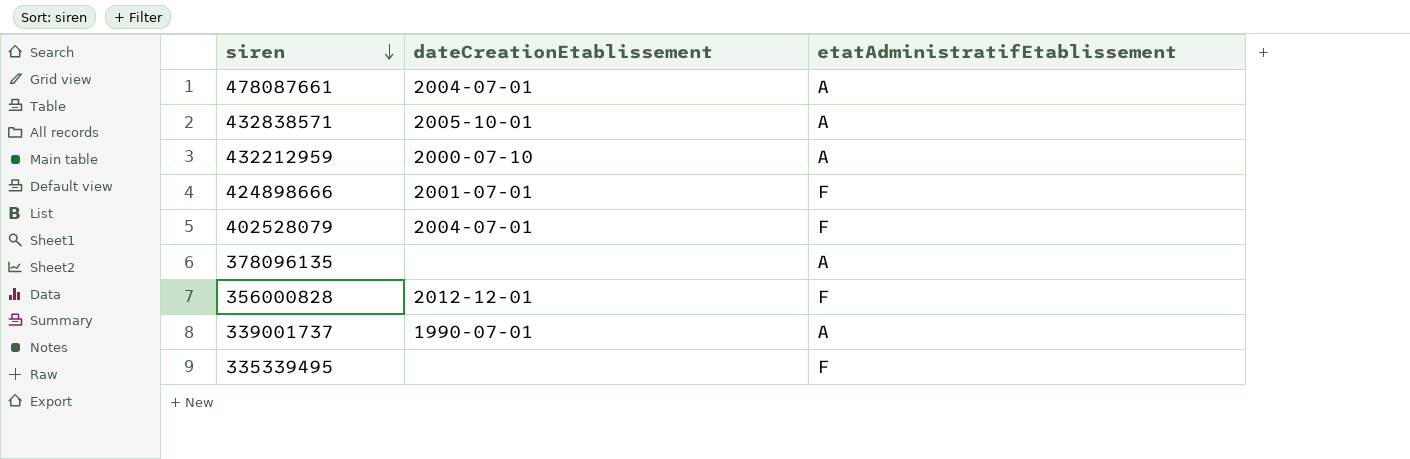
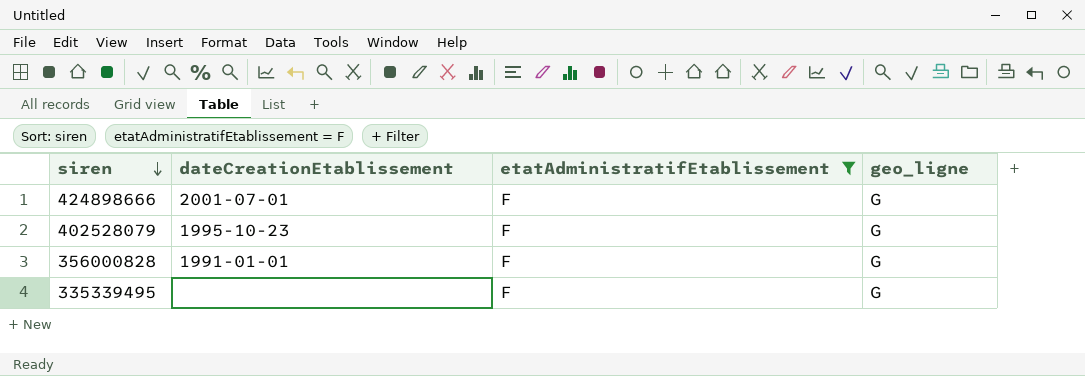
filter: none -> etatAdministratifEtablissement = F
column geo_ligne | position: none -> 4
402528079 | dateCreationEtablissement: 2004-07-01 -> 1995-10-23
356000828 | dateCreationEtablissement: 2012-12-01 -> 1991-01-01

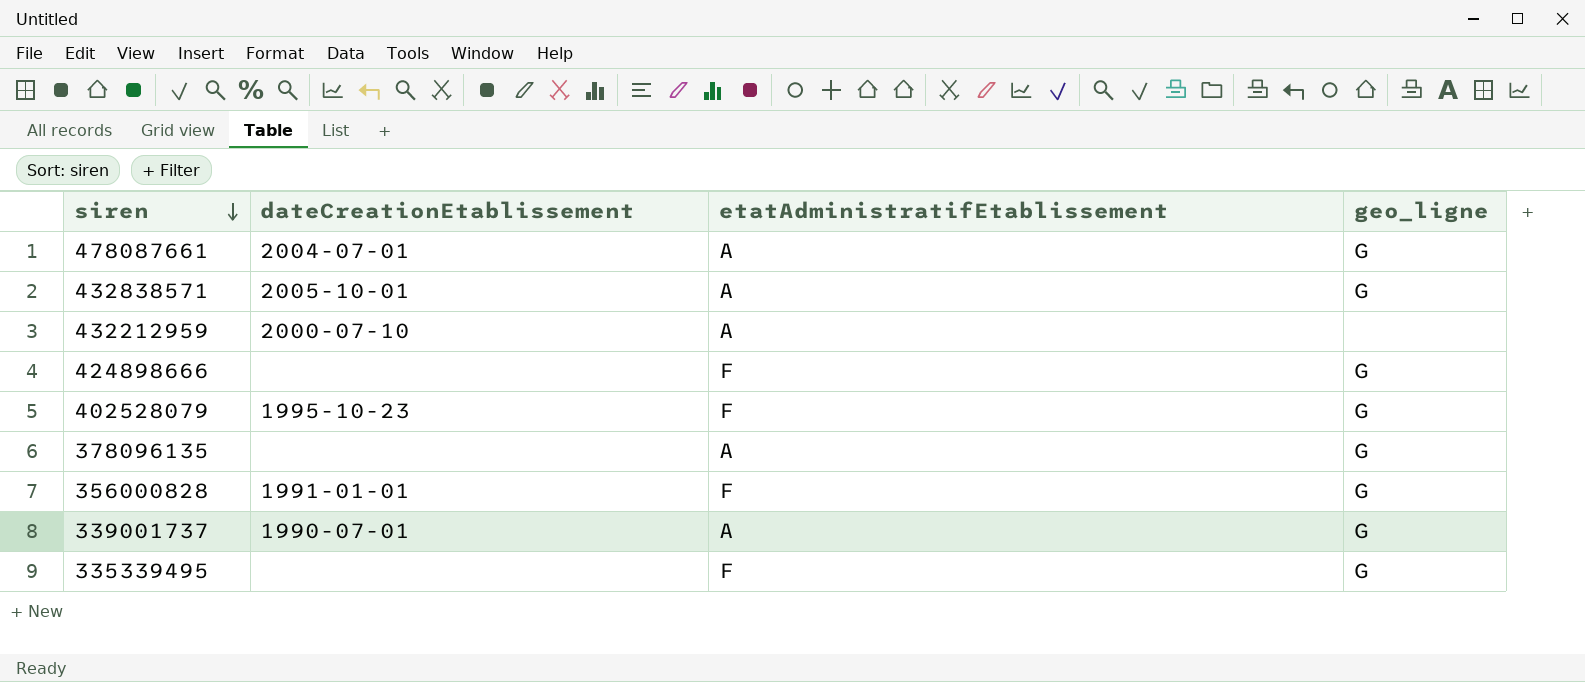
filter: etatAdministratifEtablissement = F -> none
424898666 | dateCreationEtablissement: 2001-07-01 -> none

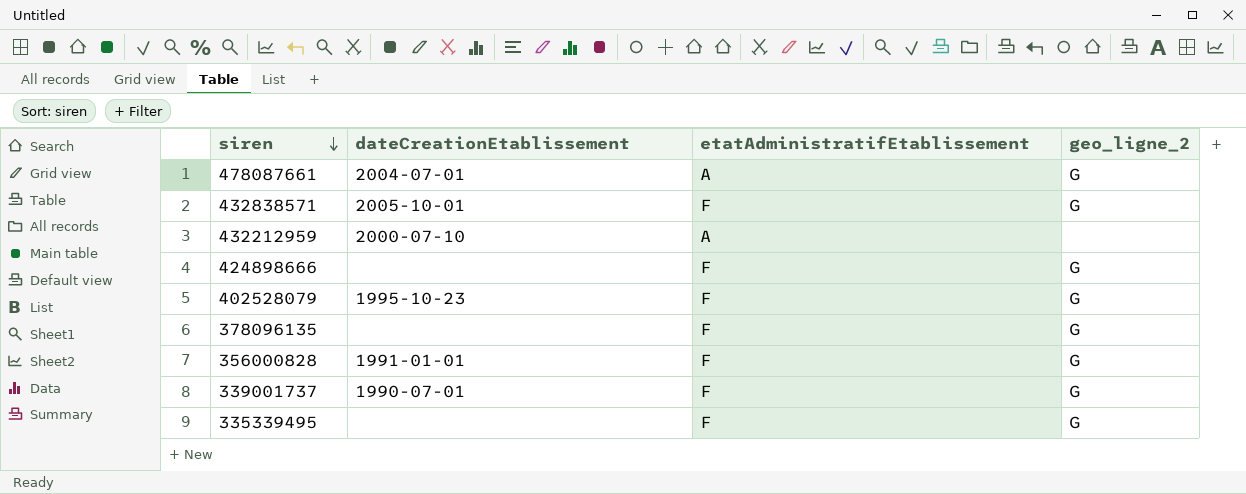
column name: geo_ligne -> geo_ligne_2
432838571 | etatAdministratifEtablissement: A -> F
378096135 | etatAdministratifEtablissement: A -> F
339001737 | etatAdministratifEtablissement: A -> F

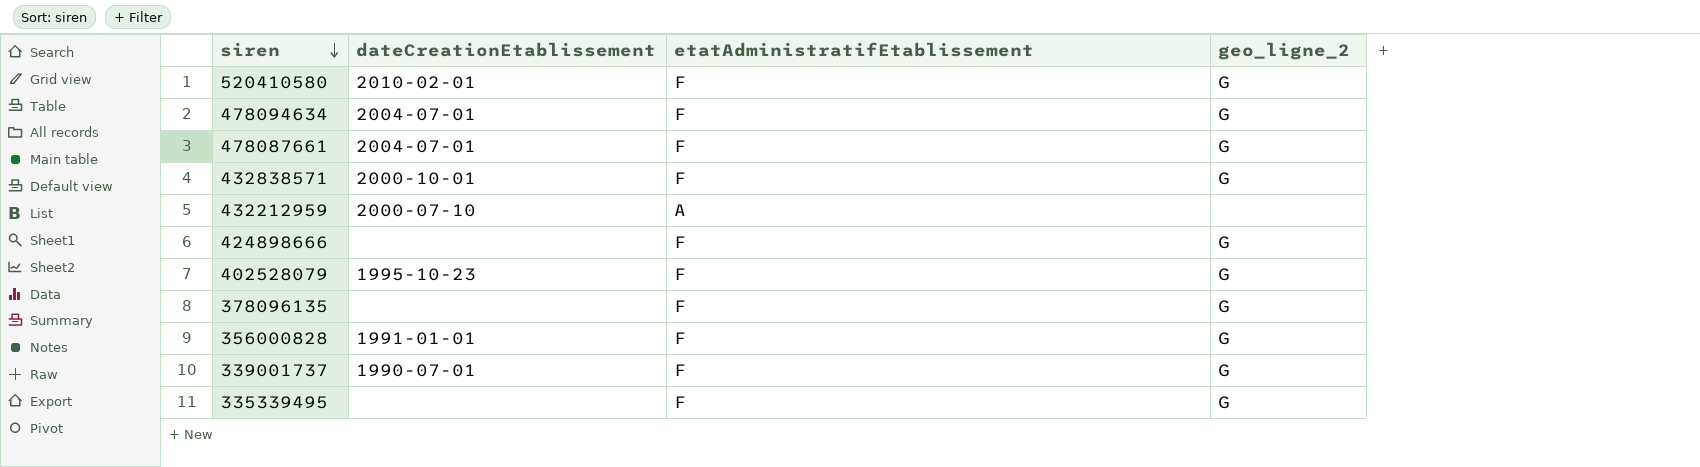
row 520410580: none -> 2010-02-01 | F | G
row 478094634: none -> 2004-07-01 | F | G
478087661 | etatAdministratifEtablissement: A -> F
432838571 | dateCreationEtablissement: 2005-10-01 -> 2000-10-01

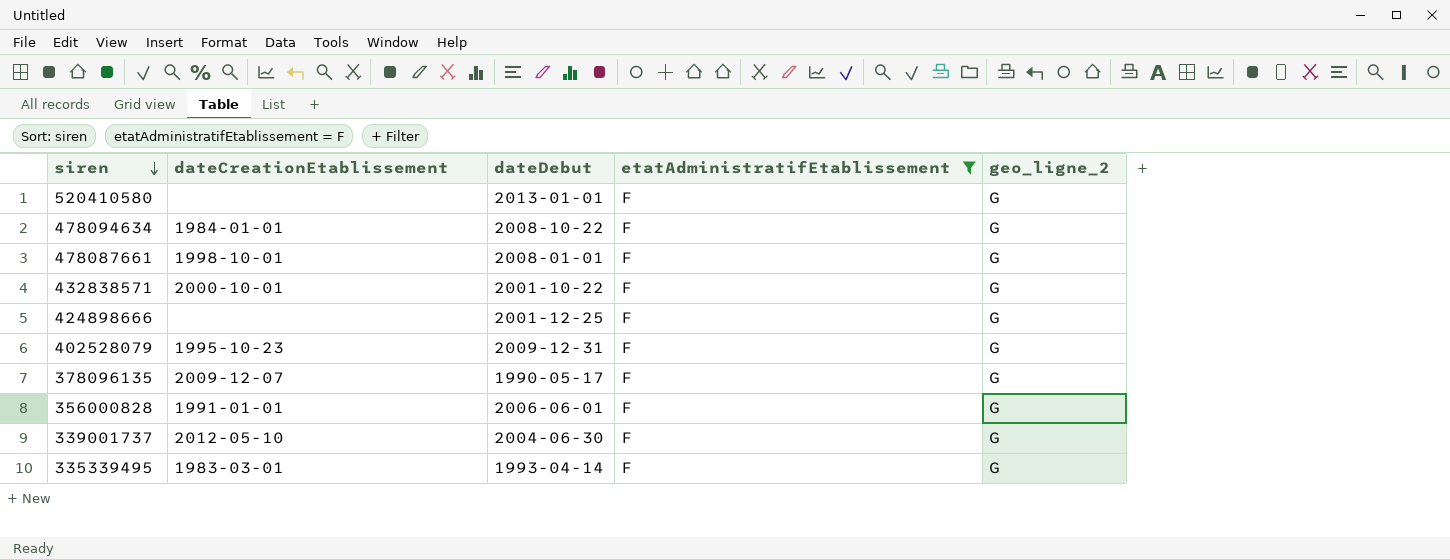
filter: none -> etatAdministratifEtablissement = F
column dateDebut | position: none -> 3
520410580 | dateCreationEtablissement: 2010-02-01 -> none
478094634 | dateCreationEtablissement: 2004-07-01 -> 1984-01-01
478087661 | dateCreationEtablissement: 2004-07-01 -> 1998-10-01
378096135 | dateCreationEtablissement: none -> 2009-12-07
339001737 | dateCreationEtablissement: 1990-07-01 -> 2012-05-10
335339495 | dateCreationEtablissement: none -> 1983-03-01

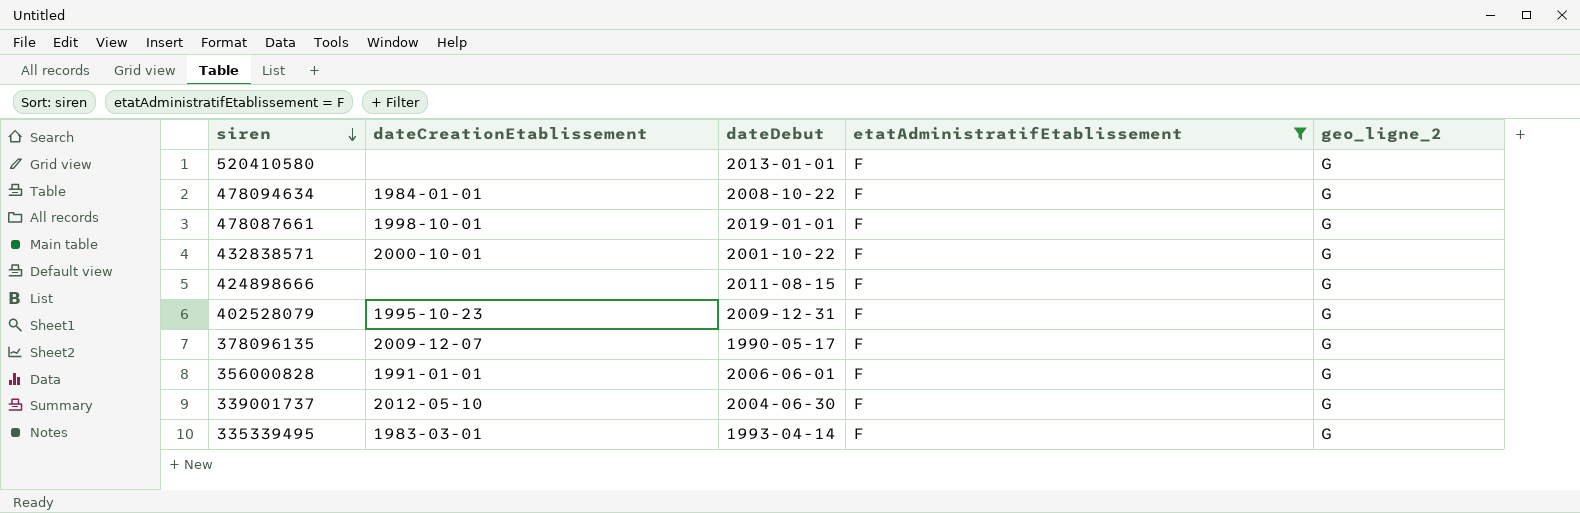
478087661 | dateDebut: 2008-01-01 -> 2019-01-01
424898666 | dateDebut: 2001-12-25 -> 2011-08-15

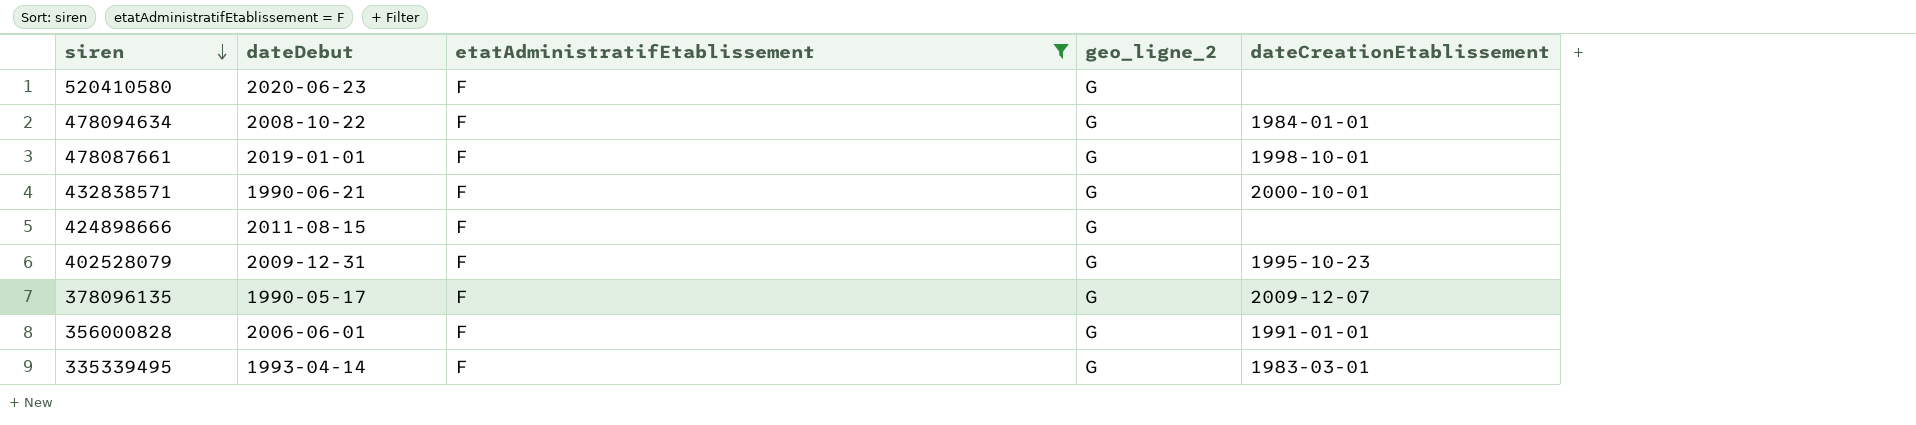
column dateCreationEtablissement | position: 2 -> 5
row 339001737: 2012-05-10 | 2004-06-30 | F | G -> none
520410580 | dateDebut: 2013-01-01 -> 2020-06-23
432838571 | dateDebut: 2001-10-22 -> 1990-06-21

